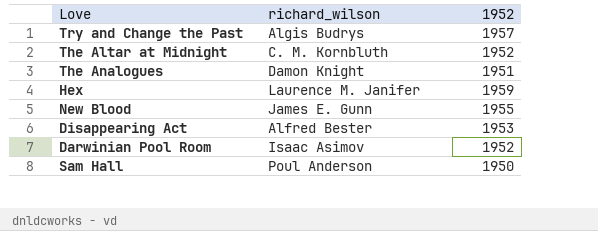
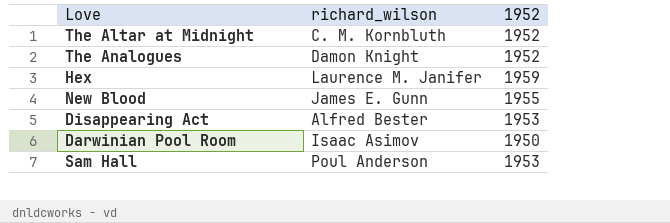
row Try and Change the Past: Algis Budrys | 1957 -> none
The Analogues | 1952: 1951 -> 1952
Darwinian Pool Room | 1952: 1952 -> 1950
Sam Hall | 1952: 1950 -> 1953

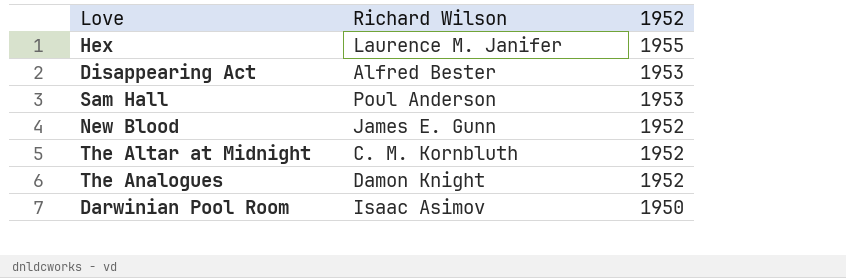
row order: none -> 1952 descending
column name: richard_wilson -> Richard Wilson
Hex | 1952: 1959 -> 1955
New Blood | 1952: 1955 -> 1952

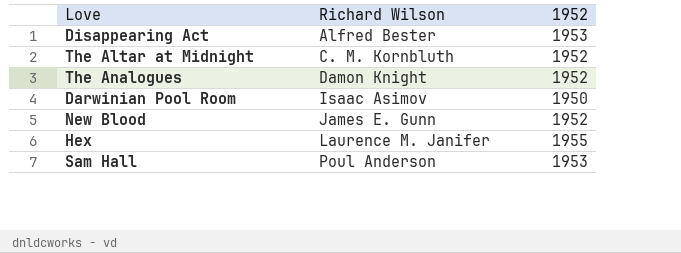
row order: 1952 descending -> Richard Wilson ascending

